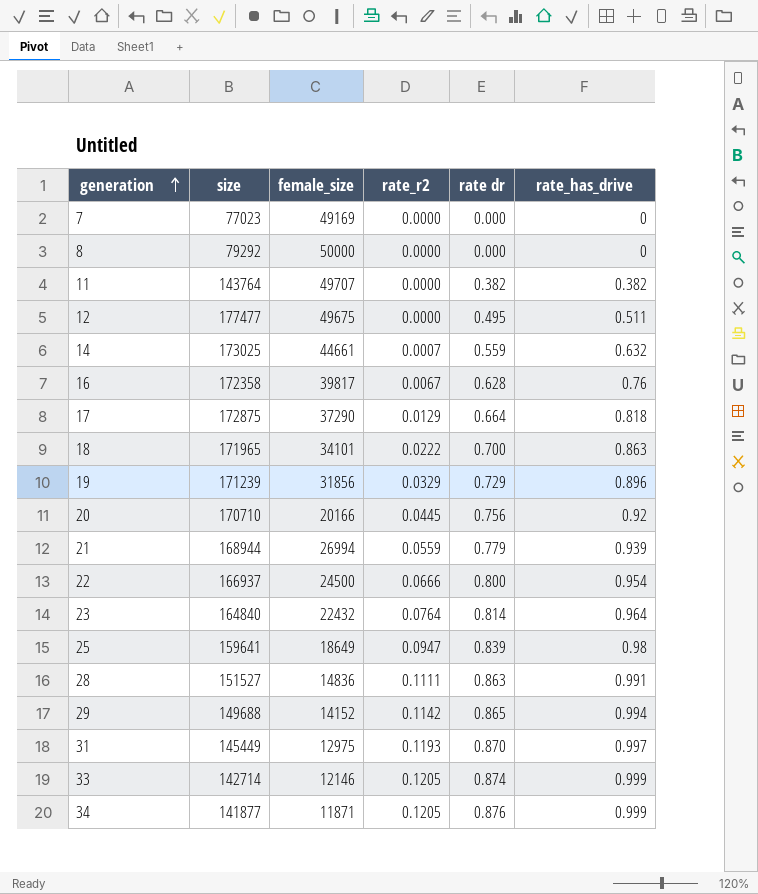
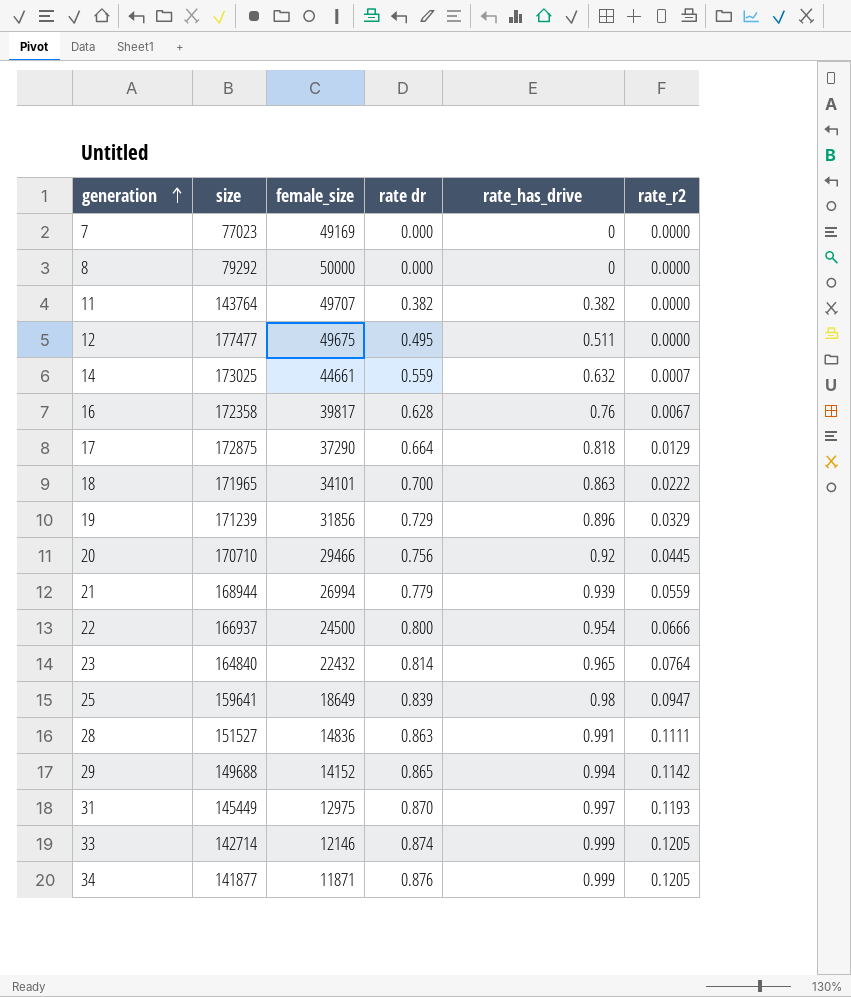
column rate_r2 | position: 4 -> 6
20 | female_size: 20166 -> 29466
23 | rate_has_drive: 0.964 -> 0.965

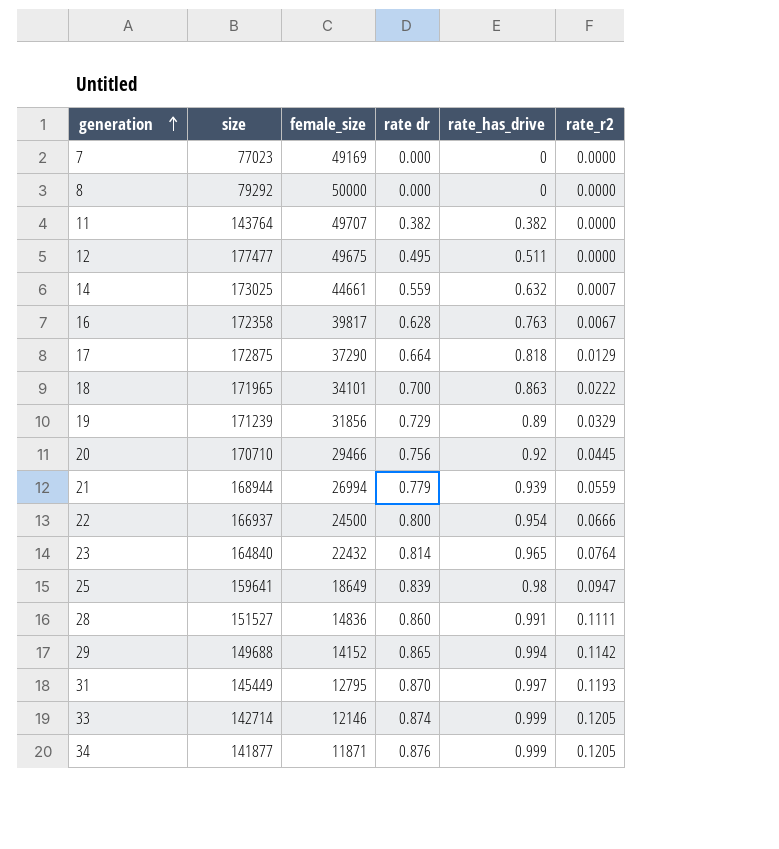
16 | rate_has_drive: 0.76 -> 0.763
19 | rate_has_drive: 0.896 -> 0.89
28 | rate dr: 0.863 -> 0.860
31 | female_size: 12975 -> 12795

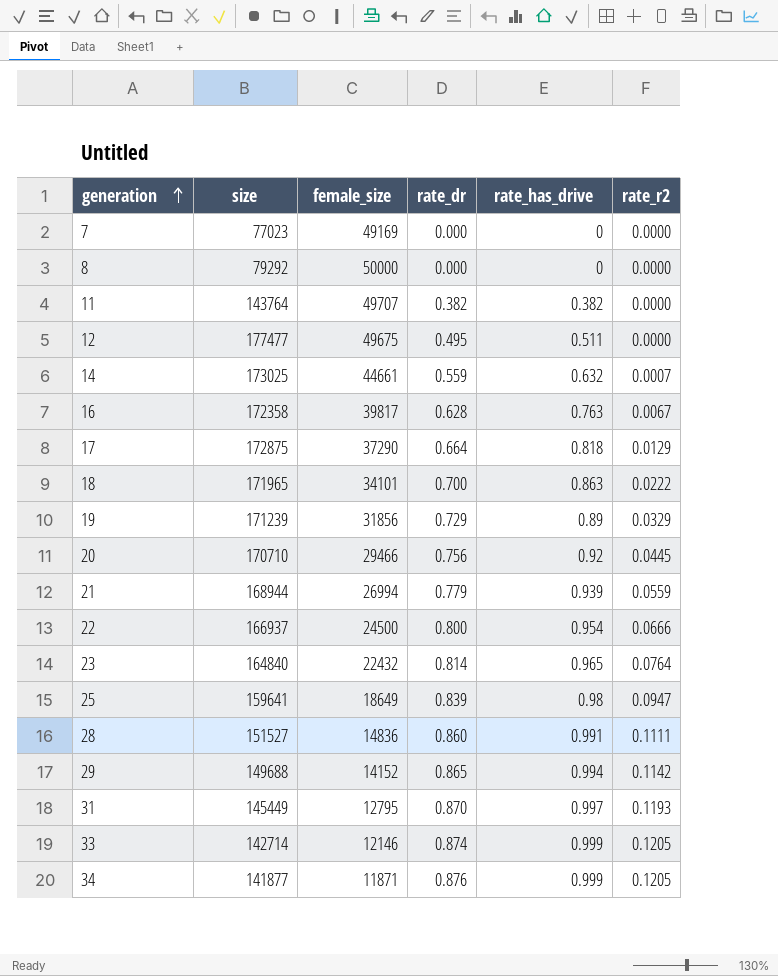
column name: rate dr -> rate_dr

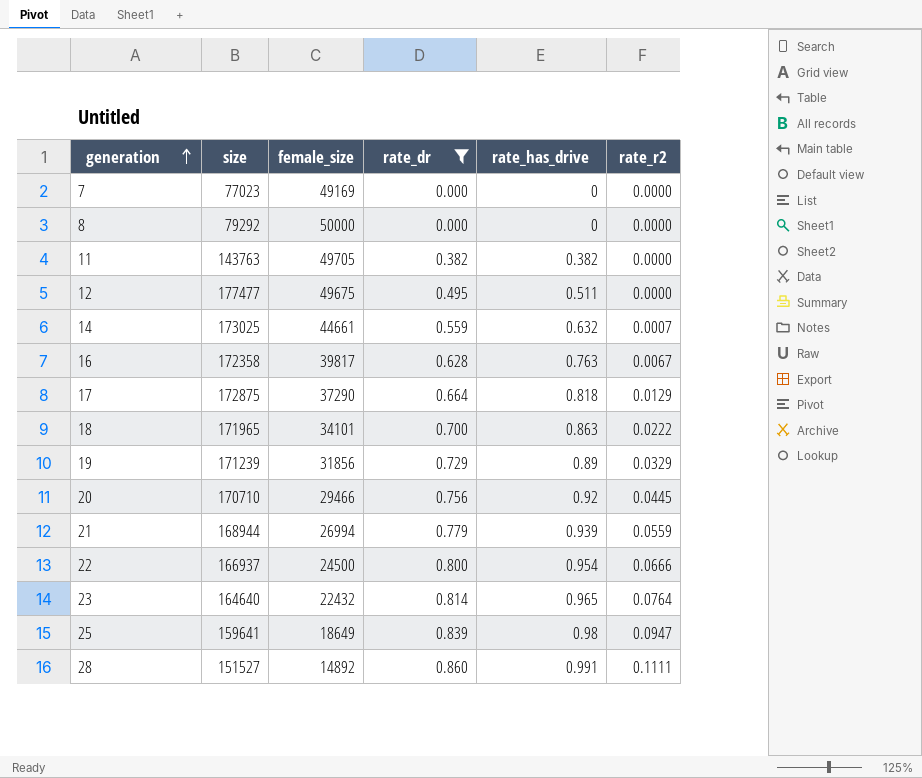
filter: none -> rate_dr <= 0.860
11 | size: 143764 -> 143763
11 | female_size: 49707 -> 49705
23 | size: 164840 -> 164640
28 | female_size: 14836 -> 14892

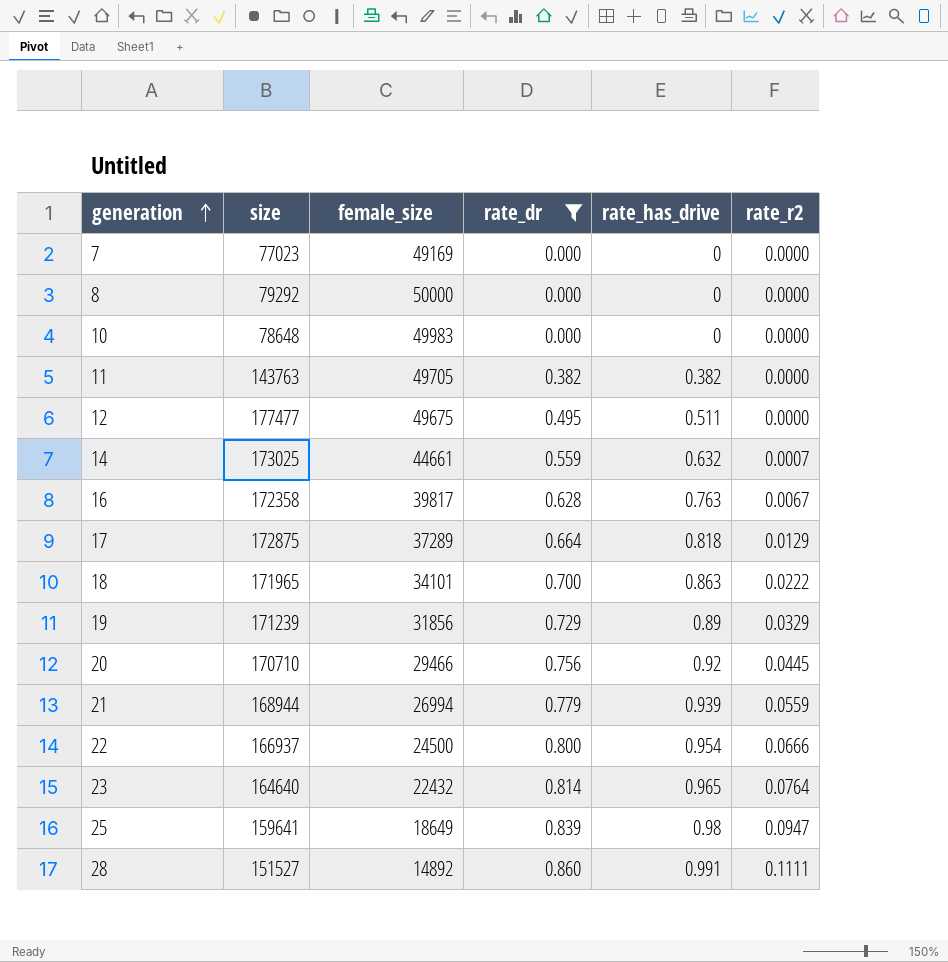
row 10: none -> 78648 | 49983 | 0.000 | 0 | 0.0000
17 | female_size: 37290 -> 37289

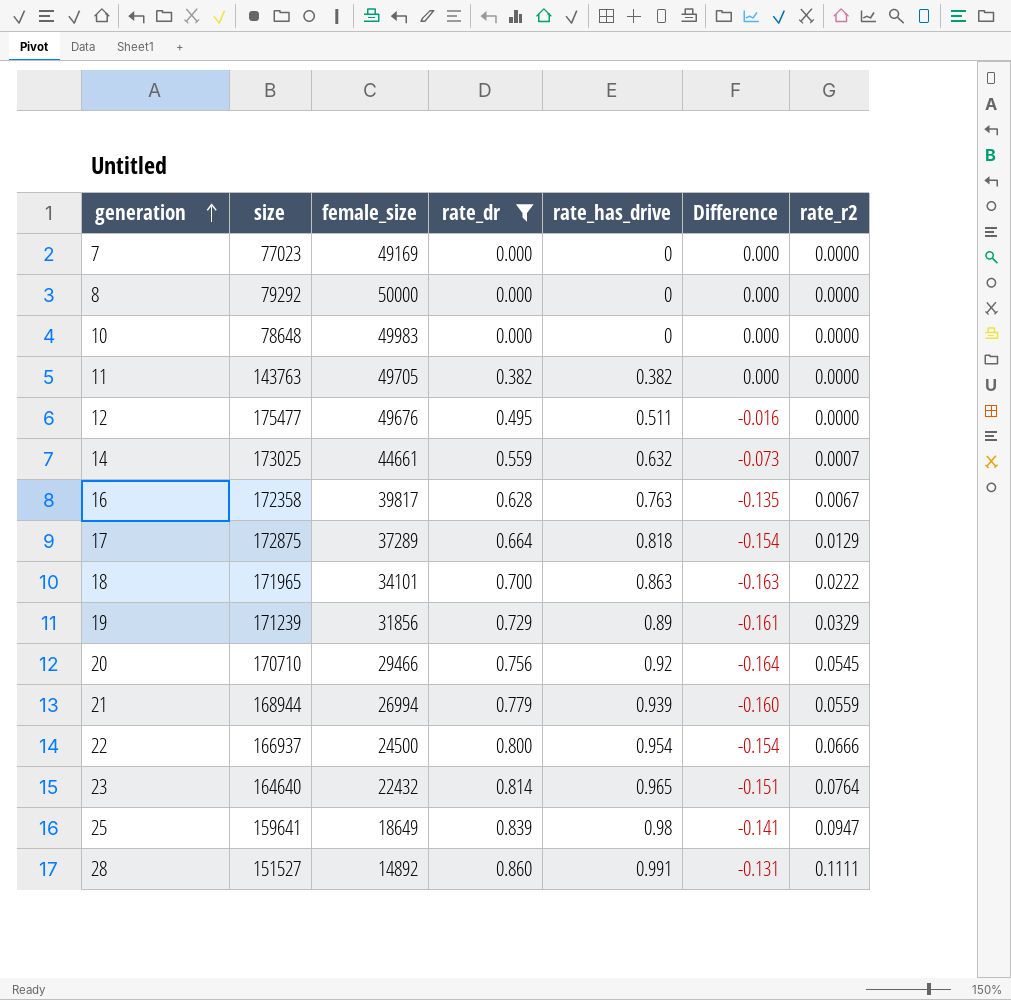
column Difference | formula: none -> [rate_dr] - [rate_has_drive]
12 | size: 177477 -> 175477
12 | female_size: 49675 -> 49676
20 | rate_r2: 0.0445 -> 0.0545

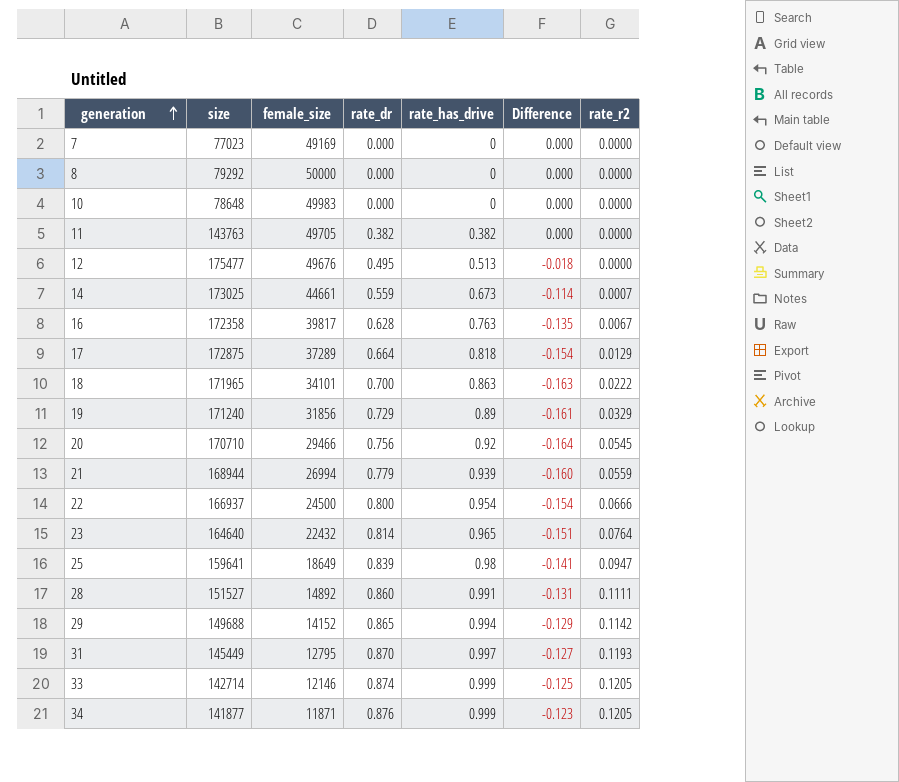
filter: rate_dr <= 0.860 -> none
12 | rate_has_drive: 0.511 -> 0.513
12 | Difference: -0.016 -> -0.018
14 | rate_has_drive: 0.632 -> 0.673
14 | Difference: -0.073 -> -0.114
19 | size: 171239 -> 171240

